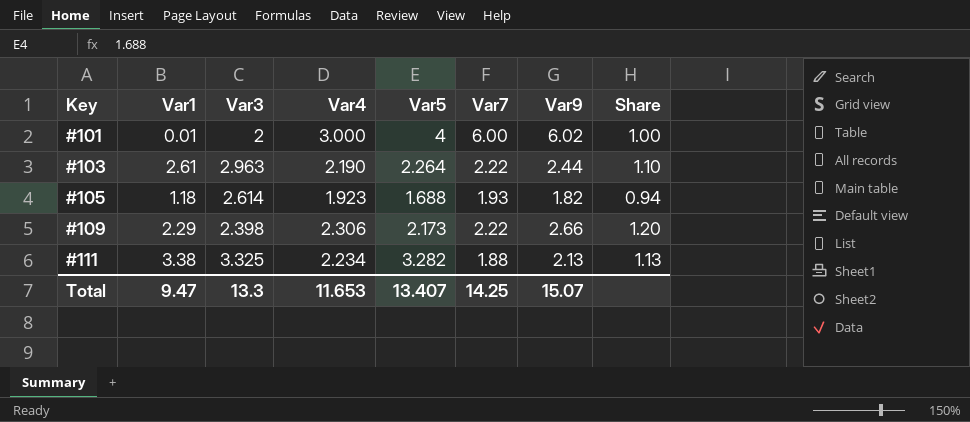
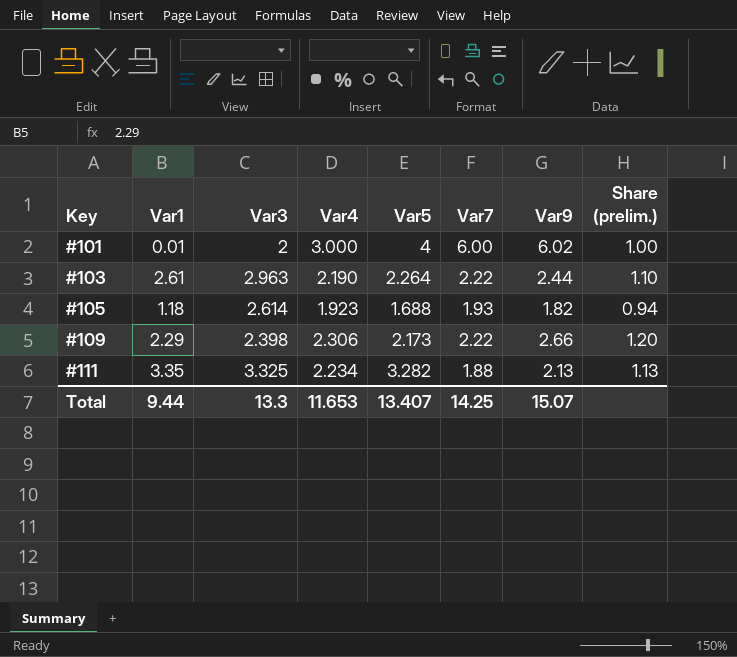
column name: Share -> Share (prelim.)
#111 | Var1: 3.38 -> 3.35
Total | Var1: 9.47 -> 9.44

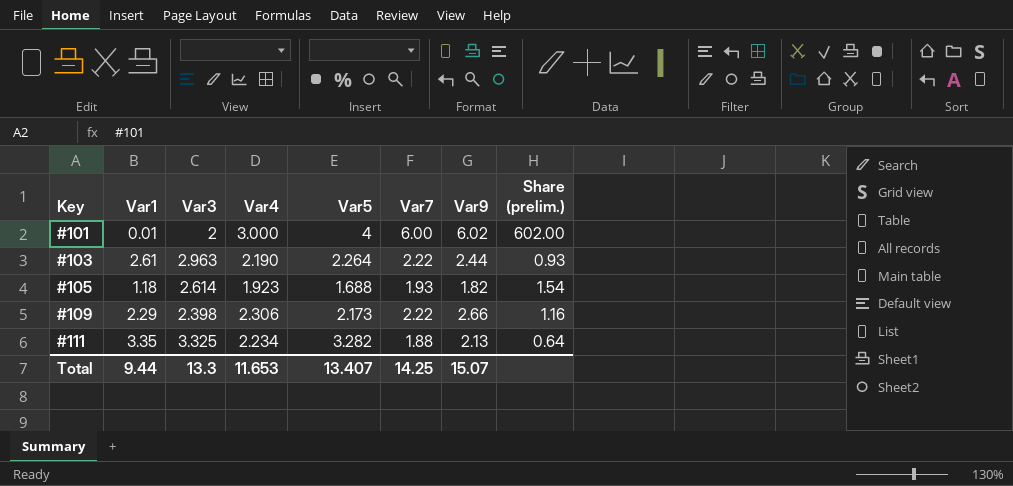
column Share (prelim.) | formula: [Var9] / [Var7] -> [Var9] / [Var1]

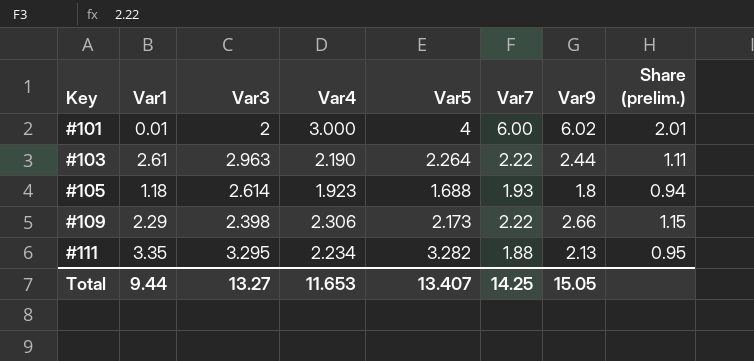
column Share (prelim.) | formula: [Var9] / [Var1] -> [Var9] / [Var4]
#105 | Var9: 1.82 -> 1.8
#111 | Var3: 3.325 -> 3.295
Total | Var3: 13.3 -> 13.27
Total | Var9: 15.07 -> 15.05

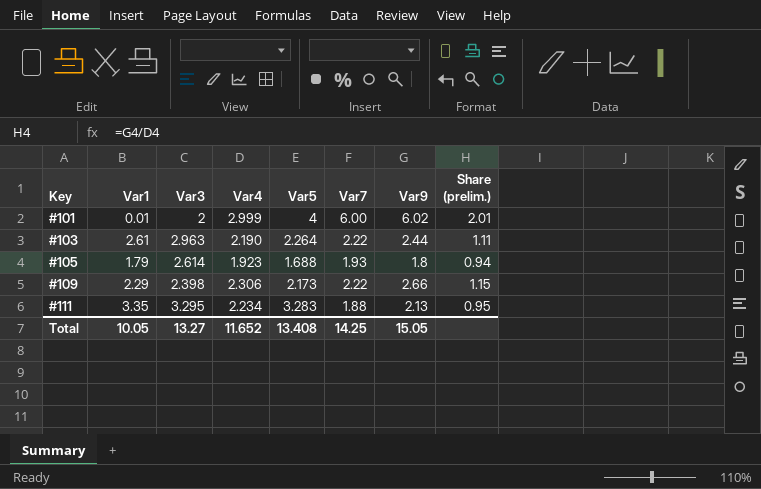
#101 | Var4: 3.000 -> 2.999
#105 | Var1: 1.18 -> 1.79
#111 | Var5: 3.282 -> 3.283
Total | Var1: 9.44 -> 10.05
Total | Var4: 11.653 -> 11.652
Total | Var5: 13.407 -> 13.408

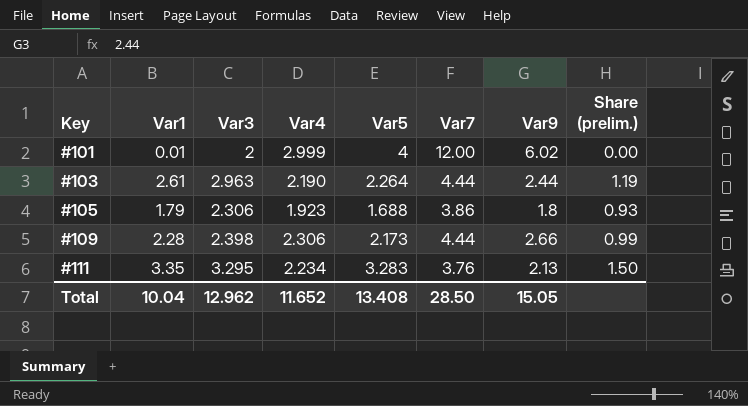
column Share (prelim.) | formula: [Var9] / [Var4] -> [Var1] / [Var4]
#101 | Var7: 6.00 -> 12.00
#103 | Var7: 2.22 -> 4.44
#105 | Var3: 2.614 -> 2.306
#105 | Var7: 1.93 -> 3.86
#109 | Var1: 2.29 -> 2.28
#109 | Var7: 2.22 -> 4.44
#111 | Var7: 1.88 -> 3.76
Total | Var1: 10.05 -> 10.04
Total | Var3: 13.27 -> 12.962
Total | Var7: 14.25 -> 28.50

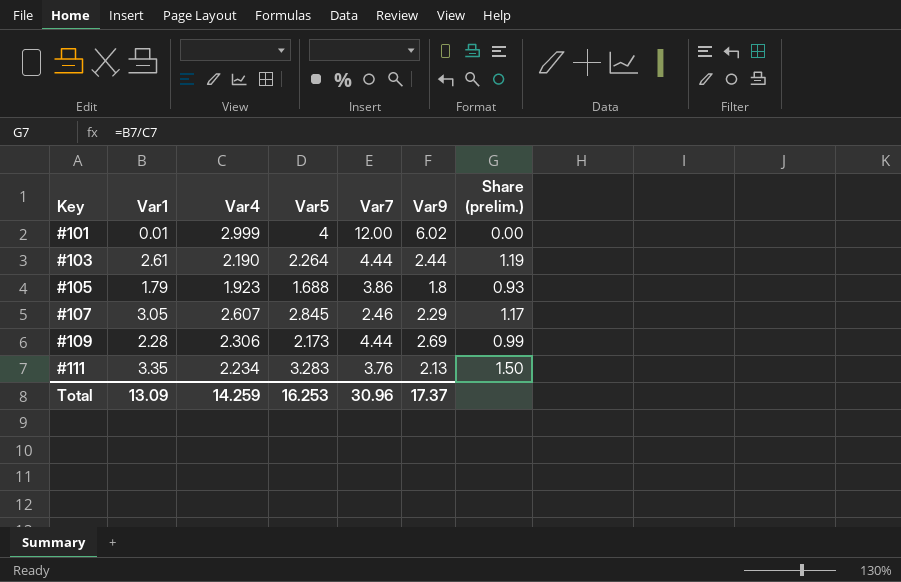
column Var3 | position: 3 -> none
row #107: none -> 3.05 | 2.607 | 2.845 | 2.46 | 2.29 | 1.17
#109 | Var9: 2.66 -> 2.69
Total | Var1: 10.04 -> 13.09
Total | Var4: 11.652 -> 14.259
Total | Var5: 13.408 -> 16.253
Total | Var7: 28.50 -> 30.96
Total | Var9: 15.05 -> 17.37

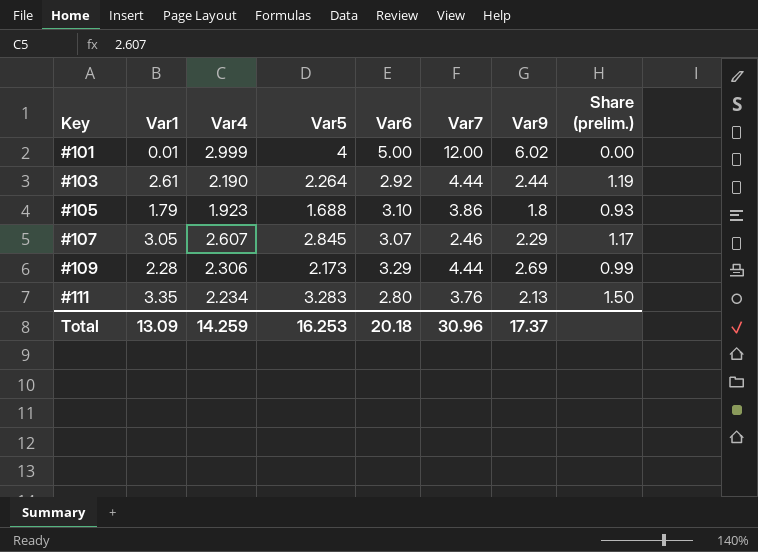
column Var6 | position: none -> 5

